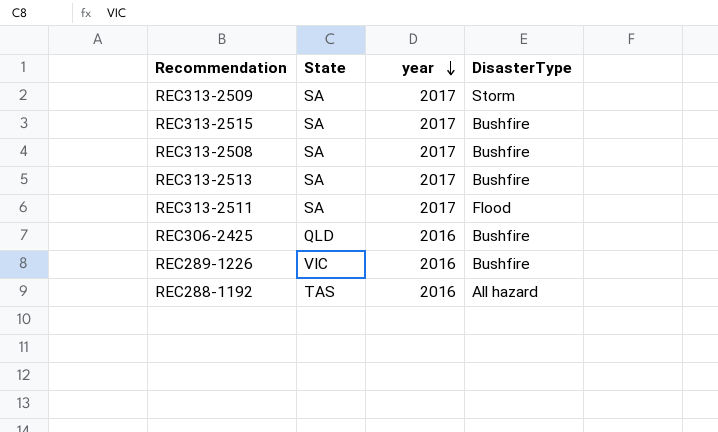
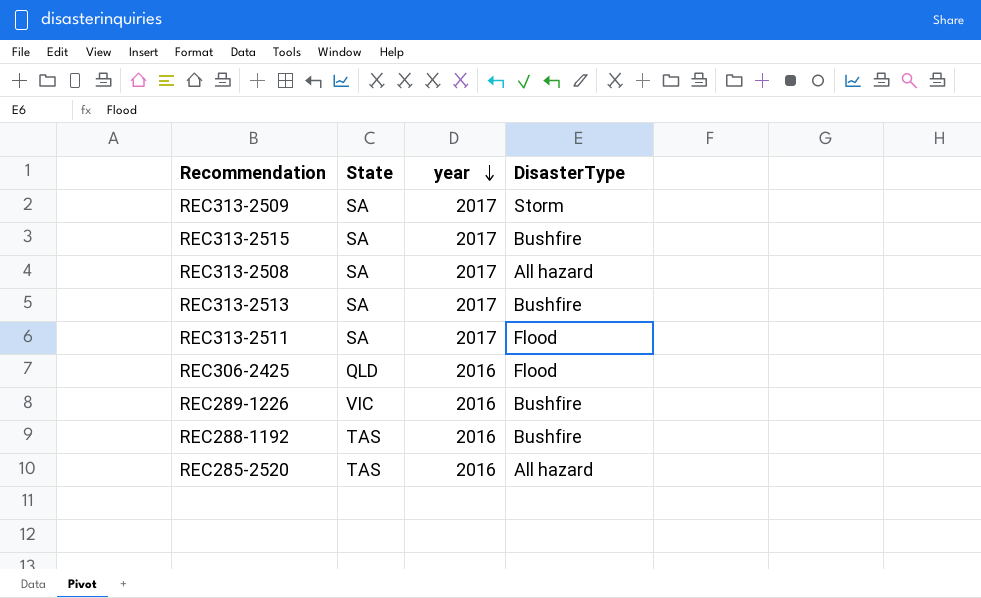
REC313-2508 | DisasterType: Bushfire -> All hazard
REC306-2425 | DisasterType: Bushfire -> Flood
REC288-1192 | DisasterType: All hazard -> Bushfire
row REC285-2520: none -> TAS | 2016 | All hazard

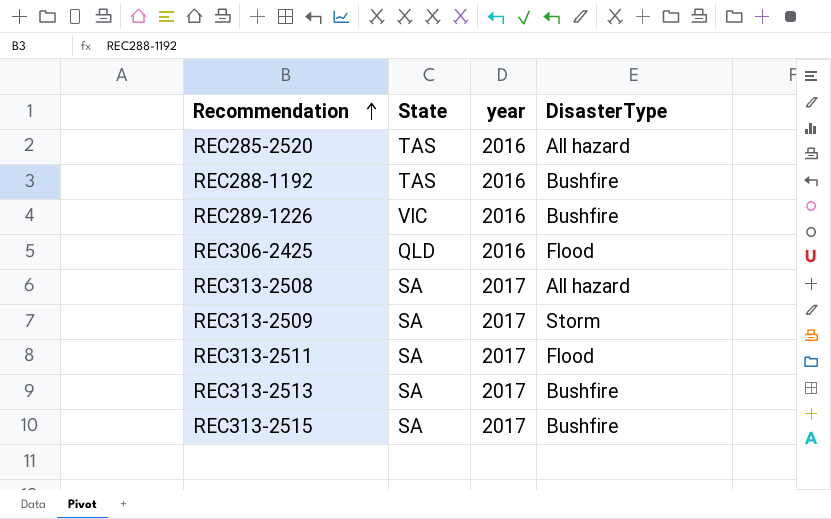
row order: year descending -> Recommendation ascending

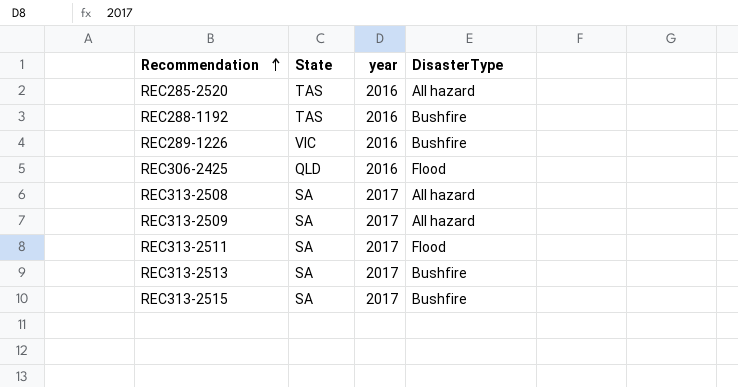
REC313-2509 | DisasterType: Storm -> All hazard

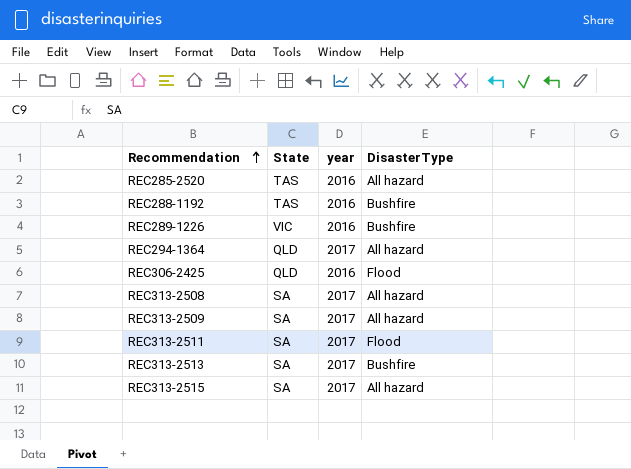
row REC294-1364: none -> QLD | 2017 | All hazard
REC313-2515 | DisasterType: Bushfire -> All hazard

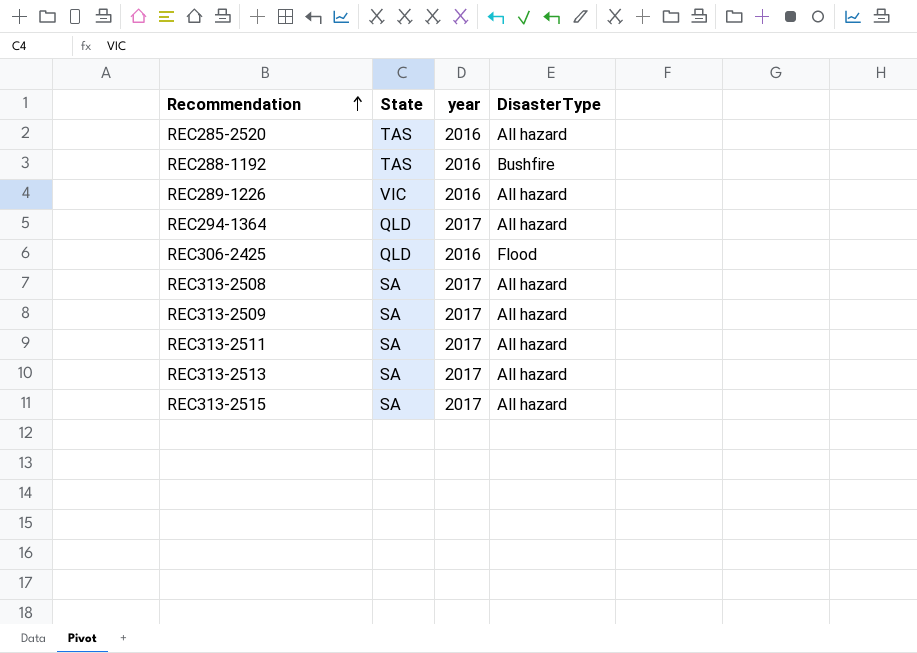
REC289-1226 | DisasterType: Bushfire -> All hazard
REC313-2511 | DisasterType: Flood -> All hazard
REC313-2513 | DisasterType: Bushfire -> All hazard

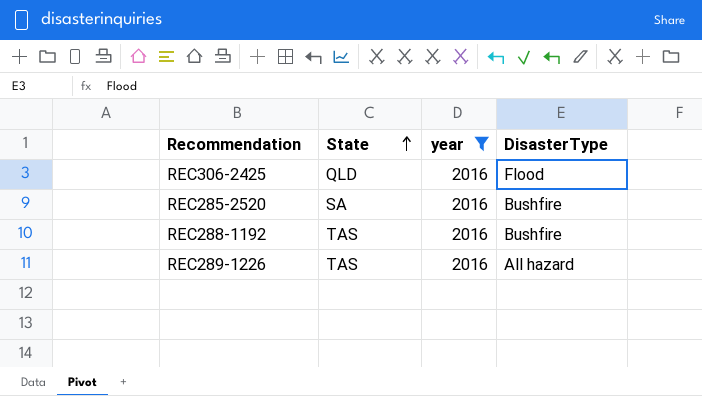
filter: none -> year = 2016
row order: Recommendation ascending -> State ascending
REC285-2520 | State: TAS -> SA
REC285-2520 | DisasterType: All hazard -> Bushfire
REC289-1226 | State: VIC -> TAS

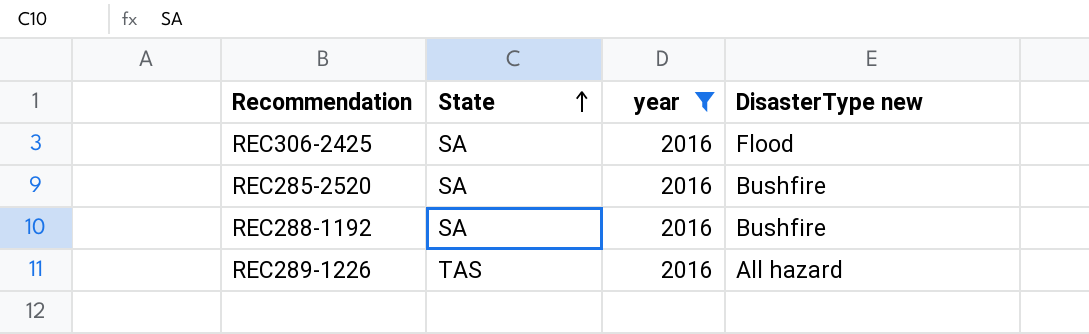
column name: DisasterType -> DisasterType new
REC306-2425 | State: QLD -> SA
REC288-1192 | State: TAS -> SA

